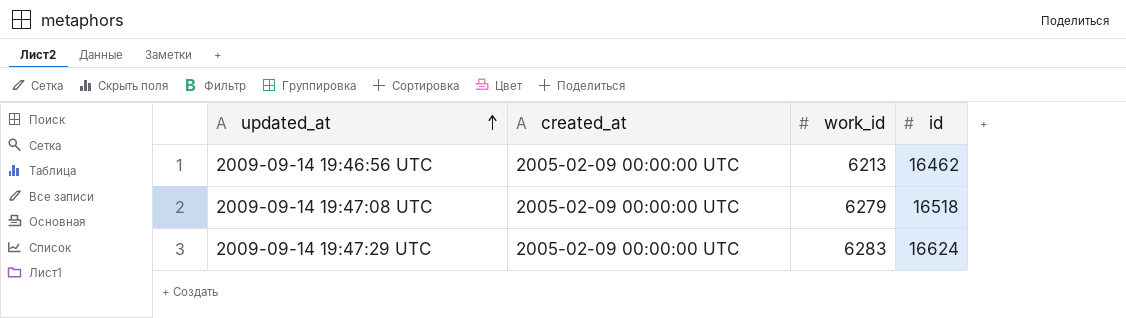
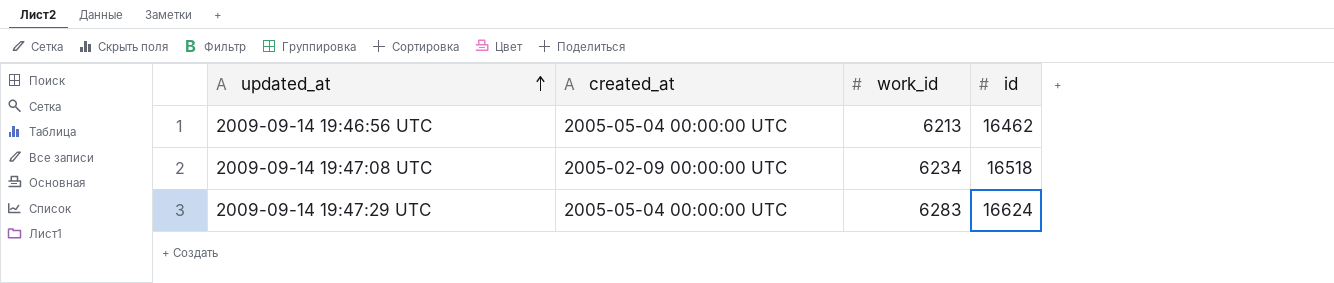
2009-09-14 19:46:56 UTC | created_at: 2005-02-09 00:00:00 UTC -> 2005-05-04 00:00:00 UTC
2009-09-14 19:47:08 UTC | work_id: 6279 -> 6234
2009-09-14 19:47:29 UTC | created_at: 2005-02-09 00:00:00 UTC -> 2005-05-04 00:00:00 UTC

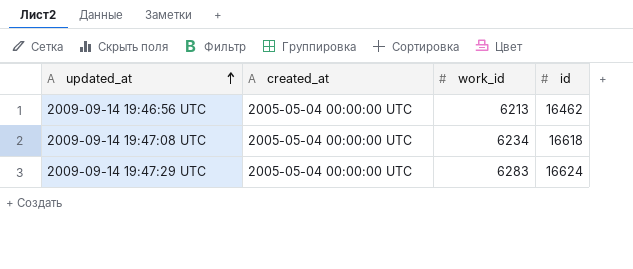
2009-09-14 19:47:08 UTC | created_at: 2005-02-09 00:00:00 UTC -> 2005-05-04 00:00:00 UTC
2009-09-14 19:47:08 UTC | id: 16518 -> 16618

